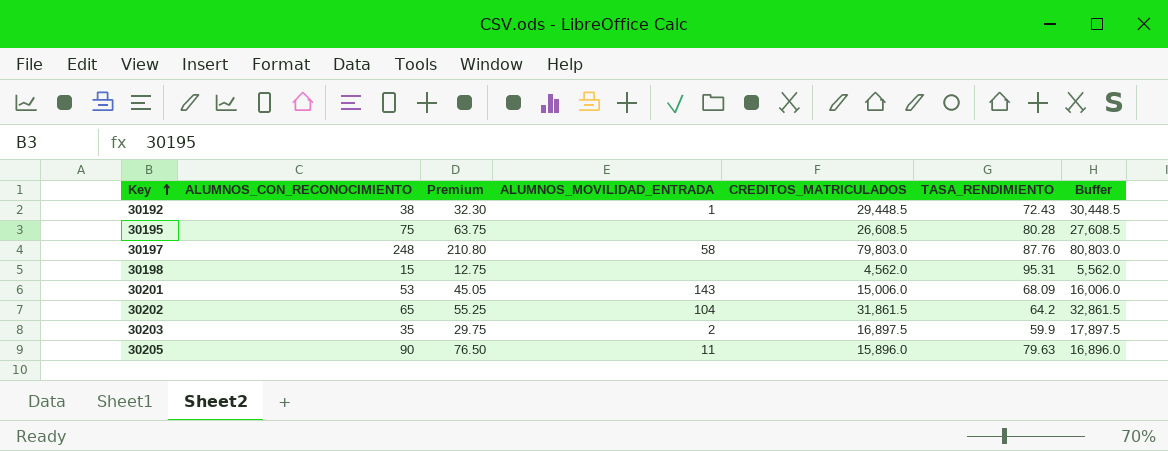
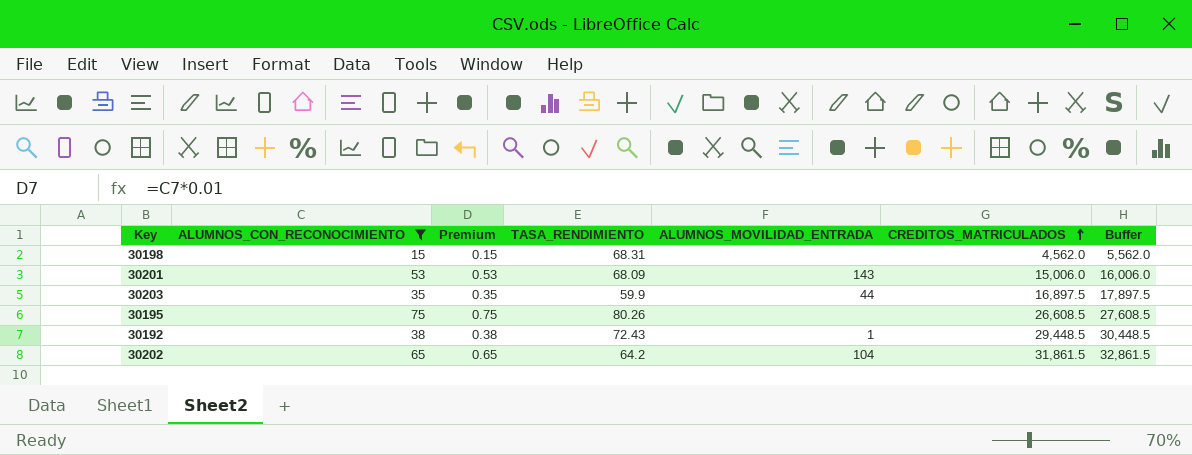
filter: none -> ALUMNOS_CON_RECONOCIMIENTO <= 75
row order: Key ascending -> CREDITOS_MATRICULADOS ascending
column Premium | formula: [ALUMNOS_CON_RECONOCIMIENTO] * 0.85 -> [ALUMNOS_CON_RECONOCIMIENTO] * 0.01
column TASA_RENDIMIENTO | position: 6 -> 4
30198 | TASA_RENDIMIENTO: 95.31 -> 68.31
30203 | ALUMNOS_MOVILIDAD_ENTRADA: 2 -> 44
30195 | TASA_RENDIMIENTO: 80.28 -> 80.26

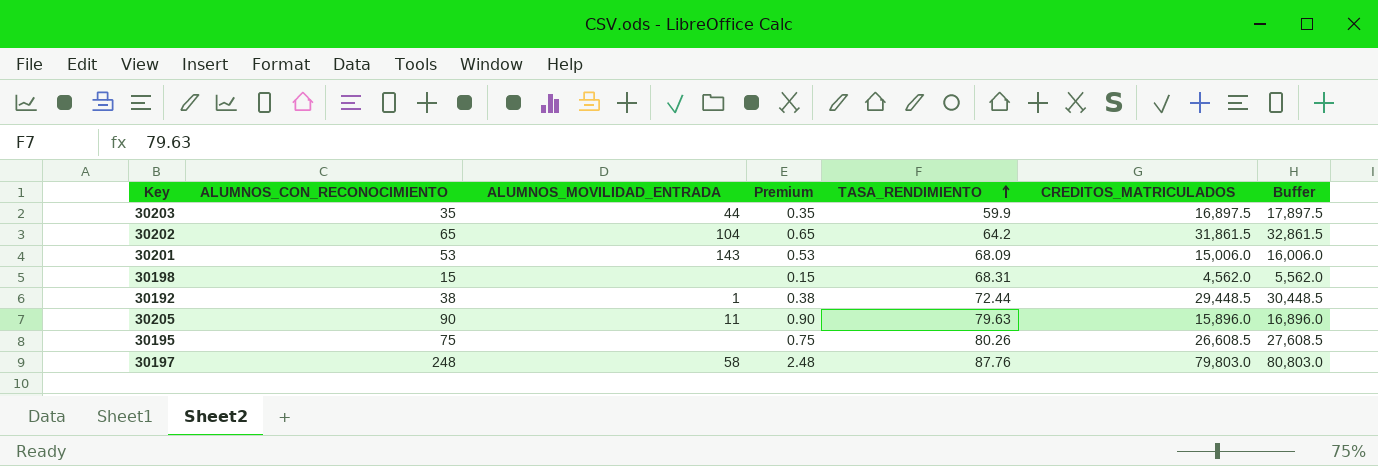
filter: ALUMNOS_CON_RECONOCIMIENTO <= 75 -> none
row order: CREDITOS_MATRICULADOS ascending -> TASA_RENDIMIENTO ascending
column ALUMNOS_MOVILIDAD_ENTRADA | position: 5 -> 3
30192 | TASA_RENDIMIENTO: 72.43 -> 72.44

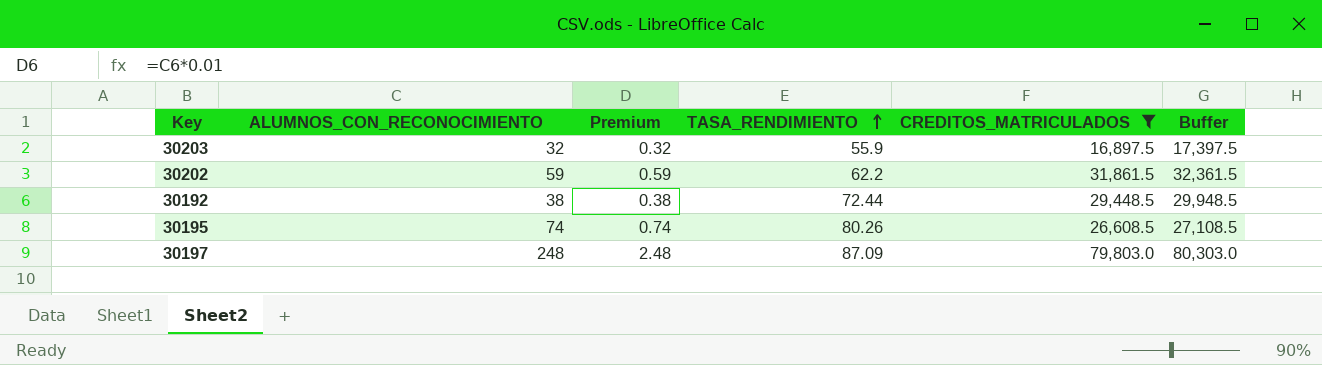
filter: none -> CREDITOS_MATRICULADOS >= 16,897.5
column ALUMNOS_MOVILIDAD_ENTRADA | position: 3 -> none
column Buffer | formula: [CREDITOS_MATRICULADOS] + 1000 -> [CREDITOS_MATRICULADOS] + 500
30203 | ALUMNOS_CON_RECONOCIMIENTO: 35 -> 32
30203 | Premium: 0.35 -> 0.32
30203 | TASA_RENDIMIENTO: 59.9 -> 55.9
30202 | ALUMNOS_CON_RECONOCIMIENTO: 65 -> 59
30202 | Premium: 0.65 -> 0.59
30202 | TASA_RENDIMIENTO: 64.2 -> 62.2
30195 | ALUMNOS_CON_RECONOCIMIENTO: 75 -> 74
30195 | Premium: 0.75 -> 0.74
30197 | TASA_RENDIMIENTO: 87.76 -> 87.09

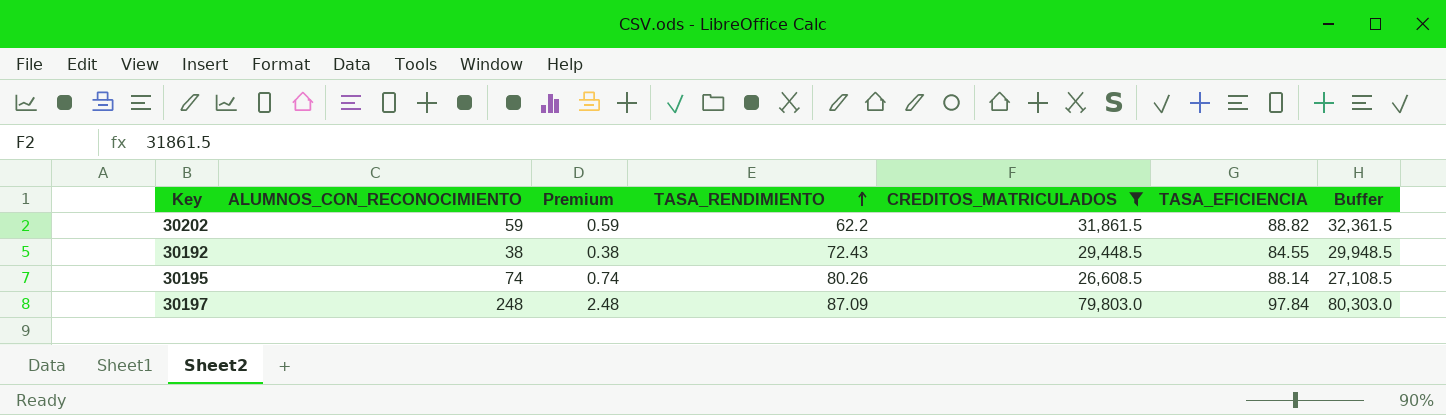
column TASA_EFICIENCIA | position: none -> 6
row 30203: 32 | 0.32 | 55.9 | 16,897.5 | 17,397.5 -> none
30192 | TASA_RENDIMIENTO: 72.44 -> 72.43

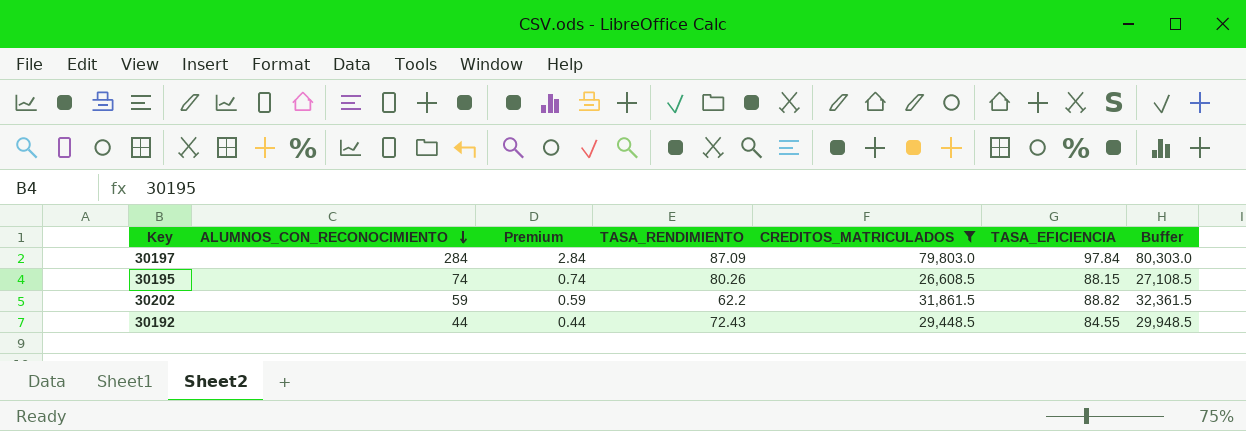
row order: TASA_RENDIMIENTO ascending -> ALUMNOS_CON_RECONOCIMIENTO descending
30197 | ALUMNOS_CON_RECONOCIMIENTO: 248 -> 284
30197 | Premium: 2.48 -> 2.84
30195 | TASA_EFICIENCIA: 88.14 -> 88.15
30192 | ALUMNOS_CON_RECONOCIMIENTO: 38 -> 44
30192 | Premium: 0.38 -> 0.44

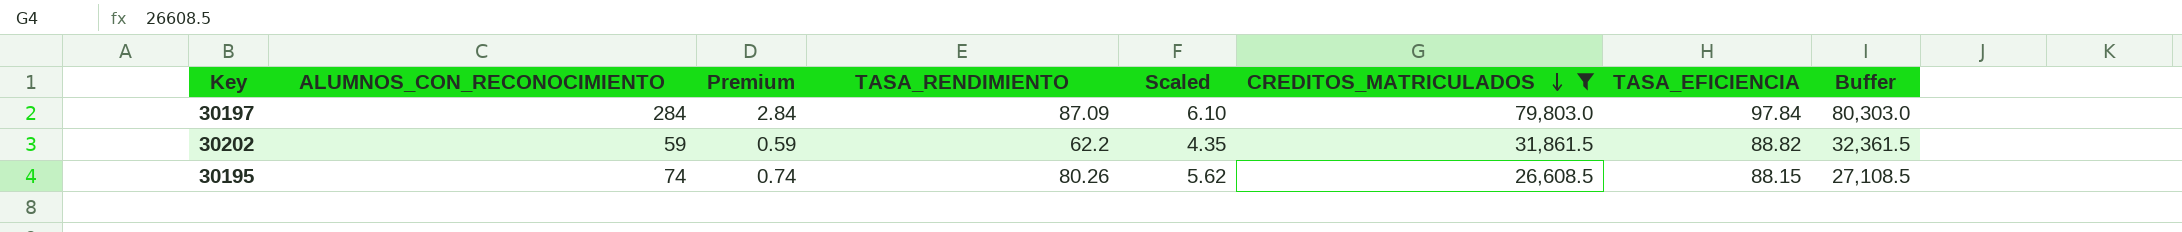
row order: ALUMNOS_CON_RECONOCIMIENTO descending -> CREDITOS_MATRICULADOS descending
column Scaled | formula: none -> [TASA_RENDIMIENTO] * 0.07
row 30192: 44 | 0.44 | 72.43 | 29,448.5 | 84.55 | 29,948.5 -> none

